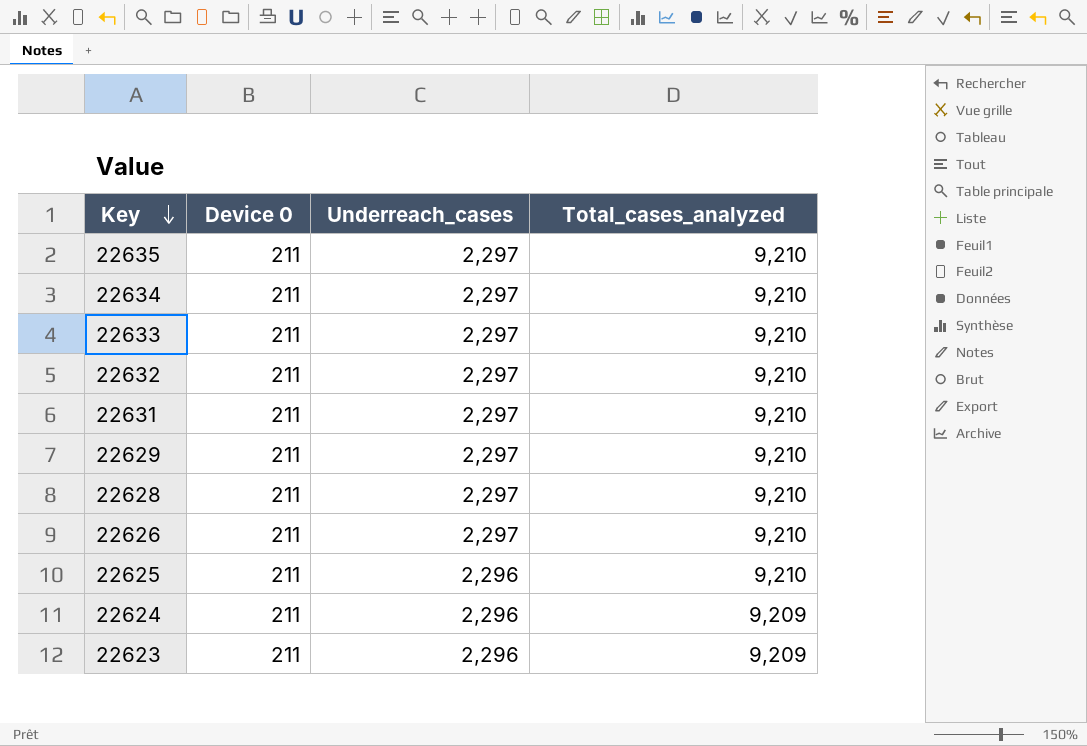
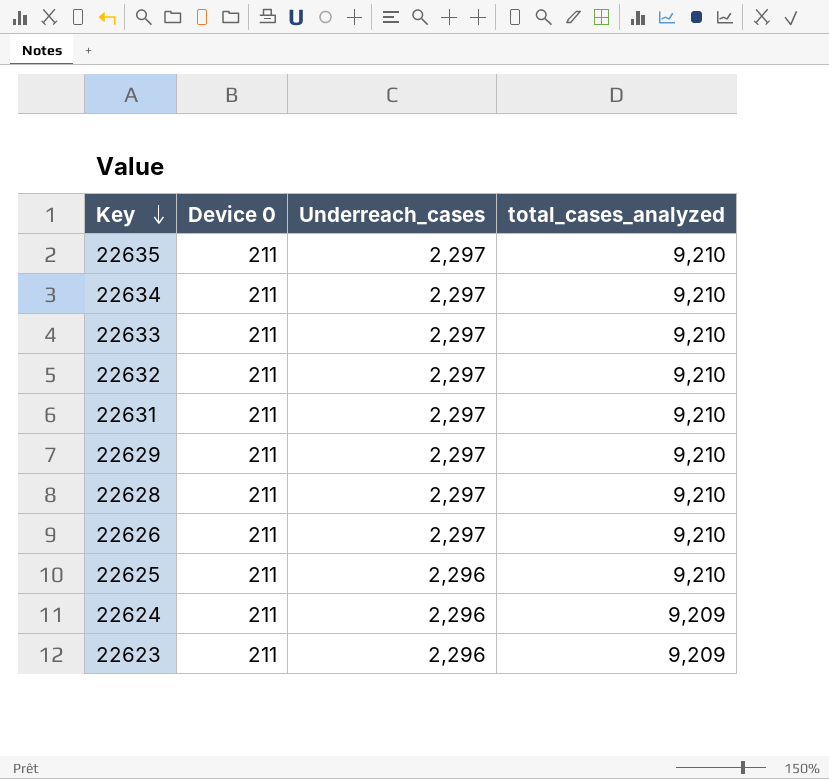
column name: Total_cases_analyzed -> total_cases_analyzed

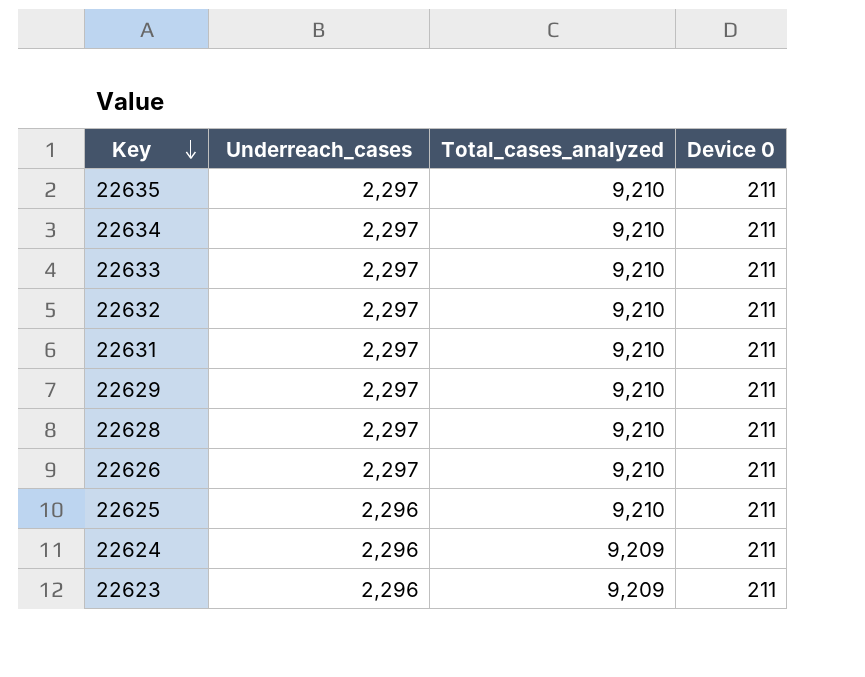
column name: total_cases_analyzed -> Total_cases_analyzed
column Device 0 | position: 2 -> 4

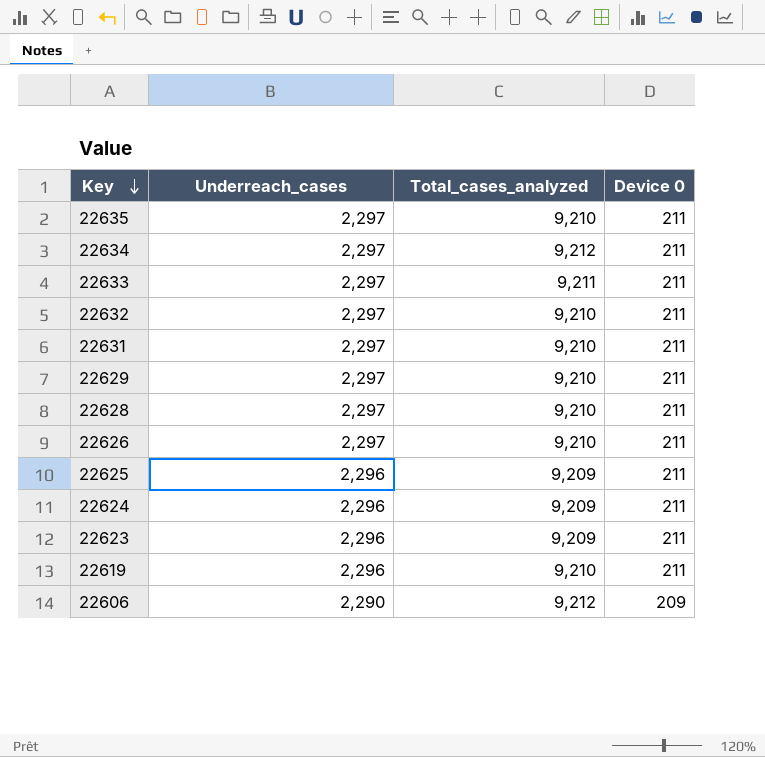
22634 | Total_cases_analyzed: 9,210 -> 9,212
22633 | Total_cases_analyzed: 9,210 -> 9,211
22625 | Total_cases_analyzed: 9,210 -> 9,209
row 22619: none -> 2,296 | 9,210 | 211
row 22606: none -> 2,290 | 9,212 | 209

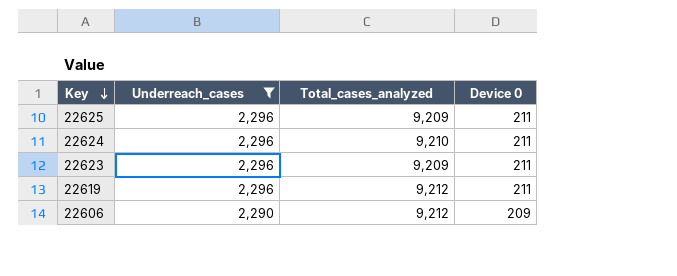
filter: none -> Underreach_cases != 2,297
22624 | Total_cases_analyzed: 9,209 -> 9,210
22619 | Total_cases_analyzed: 9,210 -> 9,212

